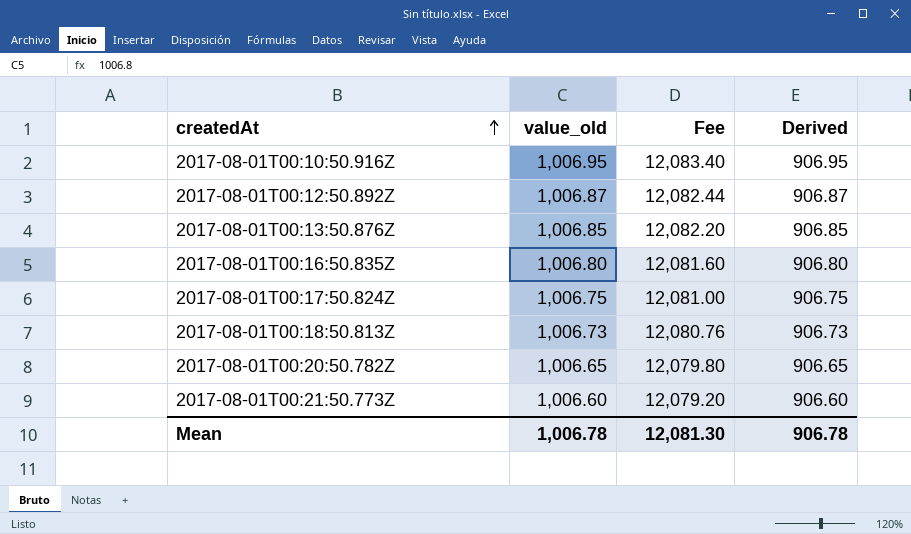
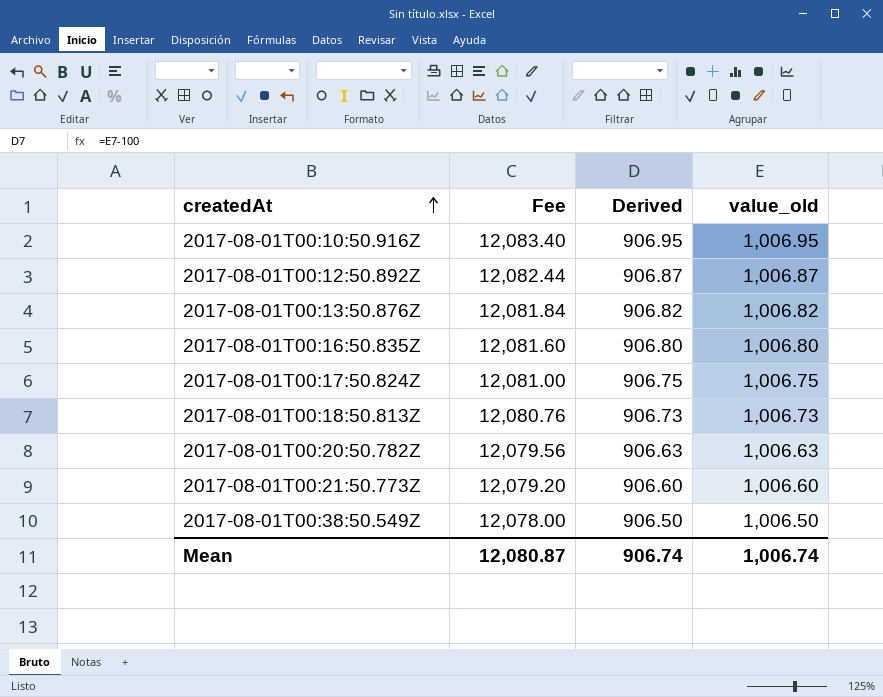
column value_old | position: 2 -> 4
2017-08-01T00:13:50.876Z | Fee: 12,082.20 -> 12,081.84
2017-08-01T00:13:50.876Z | Derived: 906.85 -> 906.82
2017-08-01T00:13:50.876Z | value_old: 1,006.85 -> 1,006.82
2017-08-01T00:20:50.782Z | Fee: 12,079.80 -> 12,079.56
2017-08-01T00:20:50.782Z | Derived: 906.65 -> 906.63
2017-08-01T00:20:50.782Z | value_old: 1,006.65 -> 1,006.63
row 2017-08-01T00:38:50.549Z: none -> 12,078.00 | 906.50 | 1,006.50
Mean | Fee: 12,081.30 -> 12,080.87
Mean | Derived: 906.78 -> 906.74
Mean | value_old: 1,006.78 -> 1,006.74

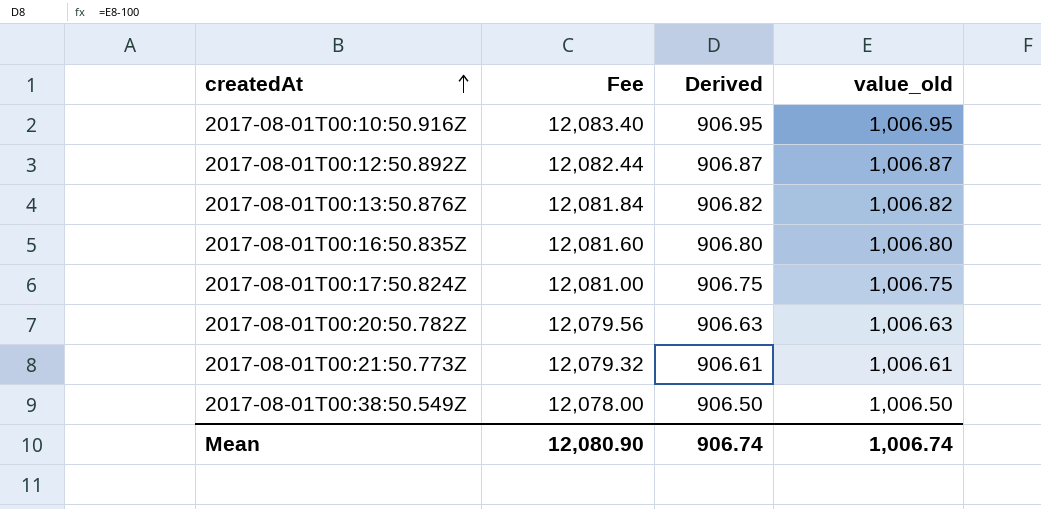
row 2017-08-01T00:18:50.813Z: 12,080.76 | 906.73 | 1,006.73 -> none
2017-08-01T00:21:50.773Z | Fee: 12,079.20 -> 12,079.32
2017-08-01T00:21:50.773Z | Derived: 906.60 -> 906.61
2017-08-01T00:21:50.773Z | value_old: 1,006.60 -> 1,006.61
Mean | Fee: 12,080.87 -> 12,080.90

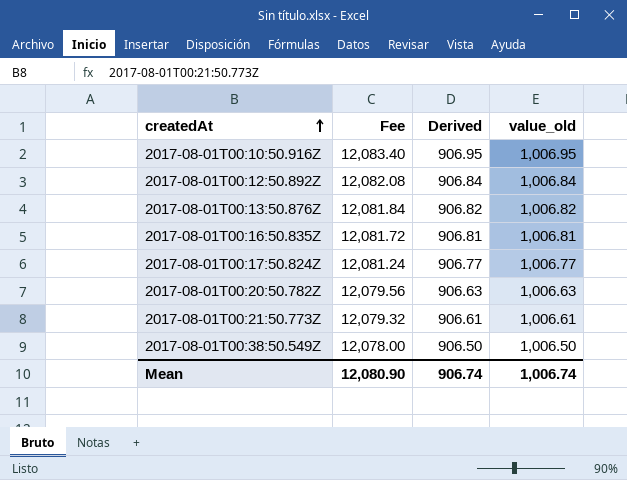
2017-08-01T00:12:50.892Z | Fee: 12,082.44 -> 12,082.08
2017-08-01T00:12:50.892Z | Derived: 906.87 -> 906.84
2017-08-01T00:12:50.892Z | value_old: 1,006.87 -> 1,006.84
2017-08-01T00:16:50.835Z | Fee: 12,081.60 -> 12,081.72
2017-08-01T00:16:50.835Z | Derived: 906.80 -> 906.81
2017-08-01T00:16:50.835Z | value_old: 1,006.80 -> 1,006.81
2017-08-01T00:17:50.824Z | Fee: 12,081.00 -> 12,081.24
2017-08-01T00:17:50.824Z | Derived: 906.75 -> 906.77
2017-08-01T00:17:50.824Z | value_old: 1,006.75 -> 1,006.77

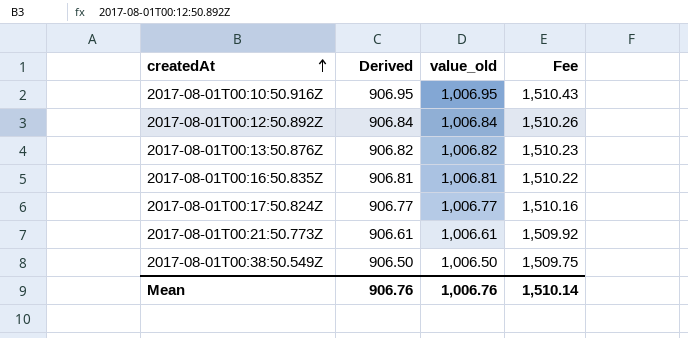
column Fee | formula: [value_old] * 12 -> [value_old] * 1.5
column Fee | position: 2 -> 4
row 2017-08-01T00:20:50.782Z: 12,079.56 | 906.63 | 1,006.63 -> none
Mean | Derived: 906.74 -> 906.76
Mean | value_old: 1,006.74 -> 1,006.76
Mean | Fee: 12,080.90 -> 1,510.14

